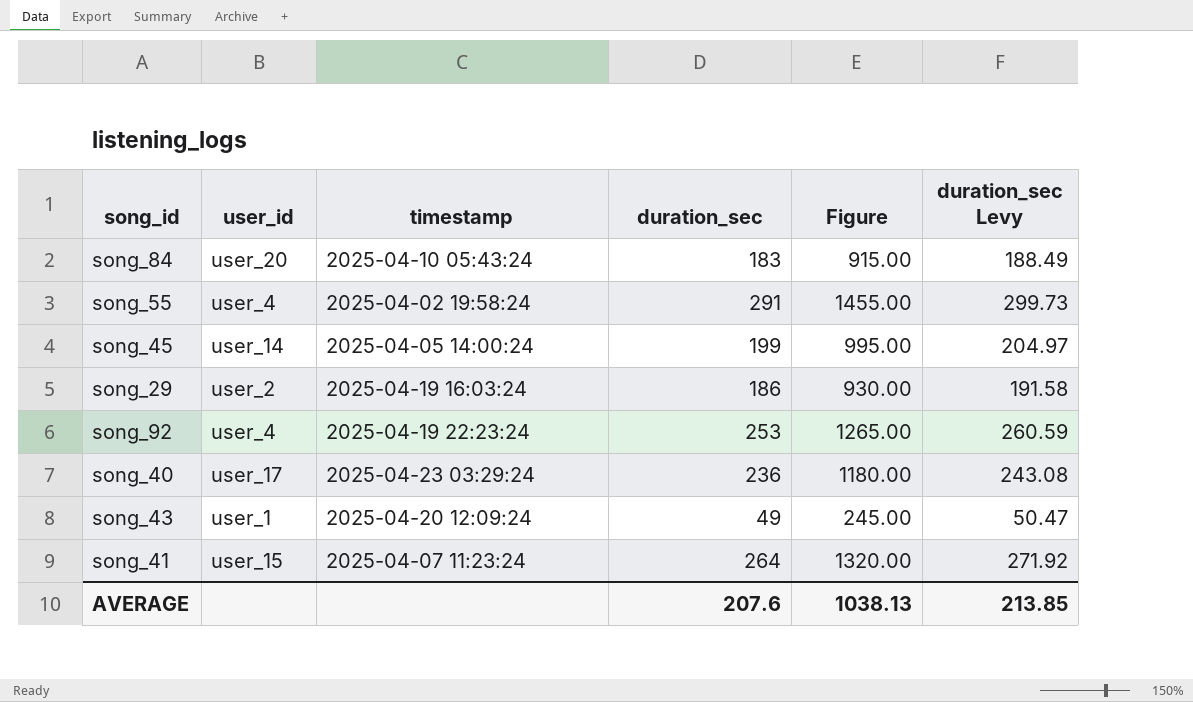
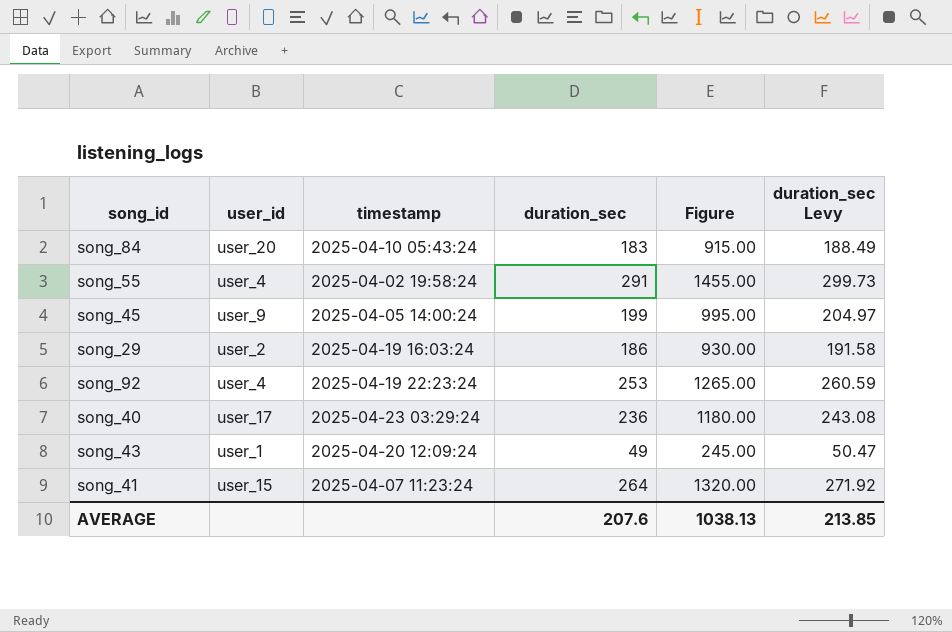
song_45 | user_id: user_14 -> user_9

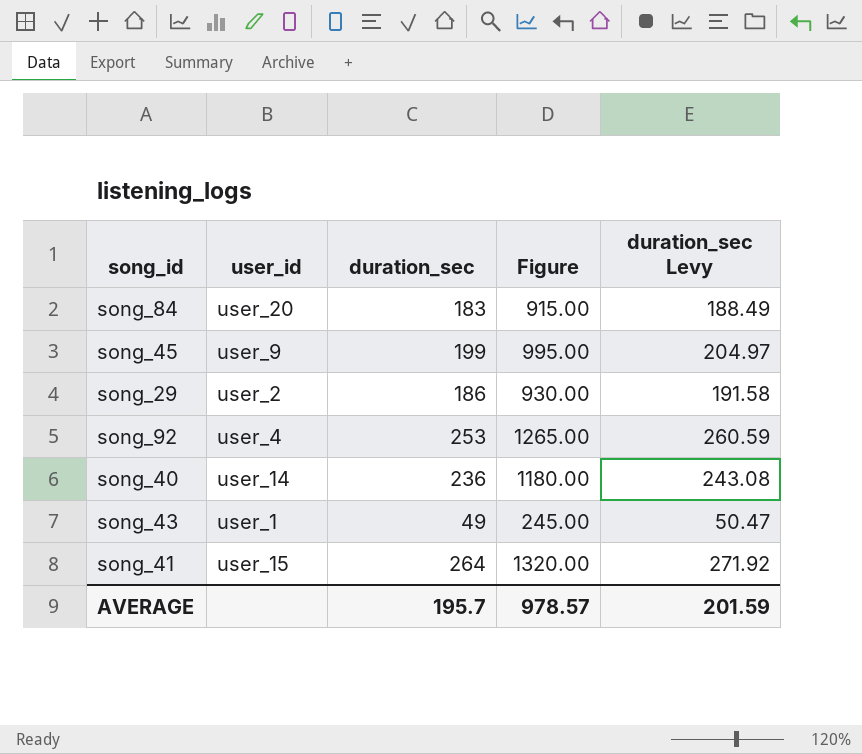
column timestamp | position: 3 -> none
row song_55: user_4 | 2025-04-02 19:58:24 | 291 | 1455.00 | 299.73 -> none
song_40 | user_id: user_17 -> user_14
AVERAGE | duration_sec: 207.6 -> 195.7
AVERAGE | Figure: 1038.13 -> 978.57
AVERAGE | duration_sec Levy: 213.85 -> 201.59

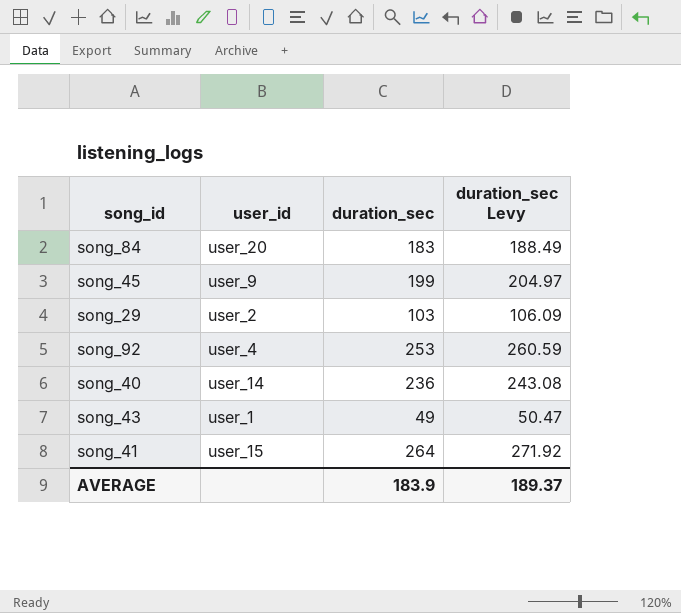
column Figure | formula: [duration_sec] * 5 -> none
song_29 | duration_sec: 186 -> 103
song_29 | duration_sec Levy: 191.58 -> 106.09
AVERAGE | duration_sec: 195.7 -> 183.9
AVERAGE | duration_sec Levy: 201.59 -> 189.37

